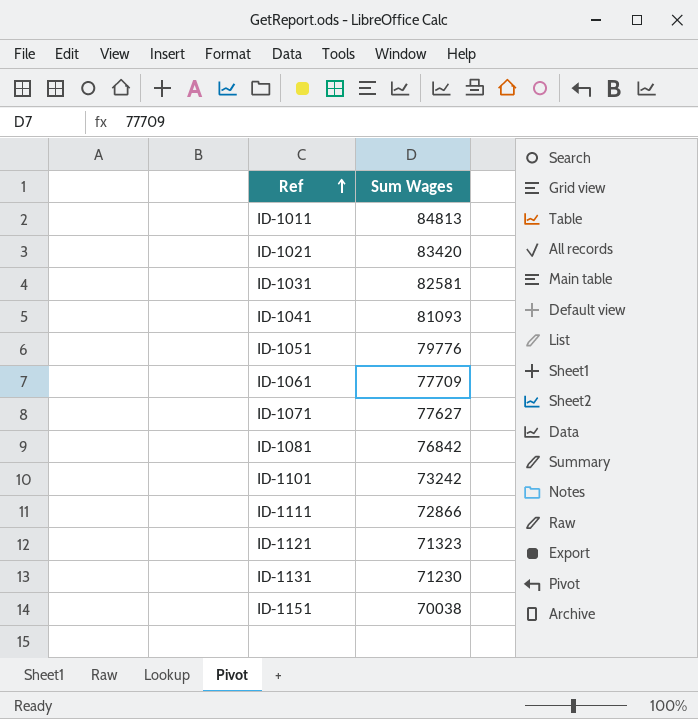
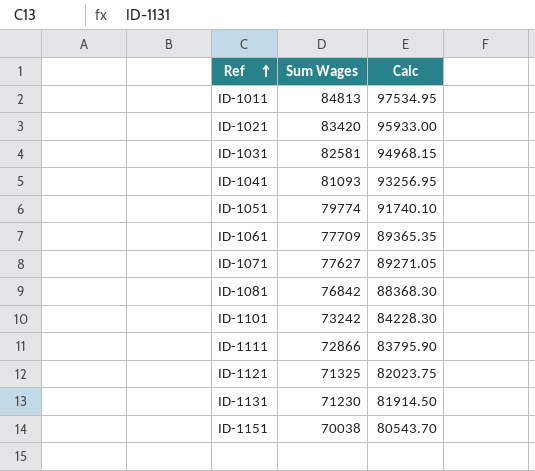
column Calc | formula: none -> [Sum Wages] * 1.15
ID-1051 | Sum Wages: 79776 -> 79774
ID-1121 | Sum Wages: 71323 -> 71325

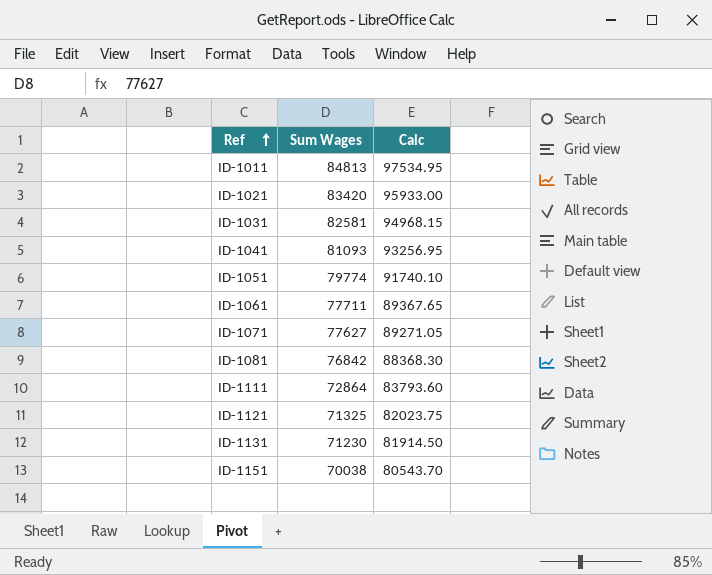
row ID-1101: 73242 | 84228.30 -> none
ID-1061 | Sum Wages: 77709 -> 77711
ID-1061 | Calc: 89365.35 -> 89367.65
ID-1111 | Sum Wages: 72866 -> 72864
ID-1111 | Calc: 83795.90 -> 83793.60

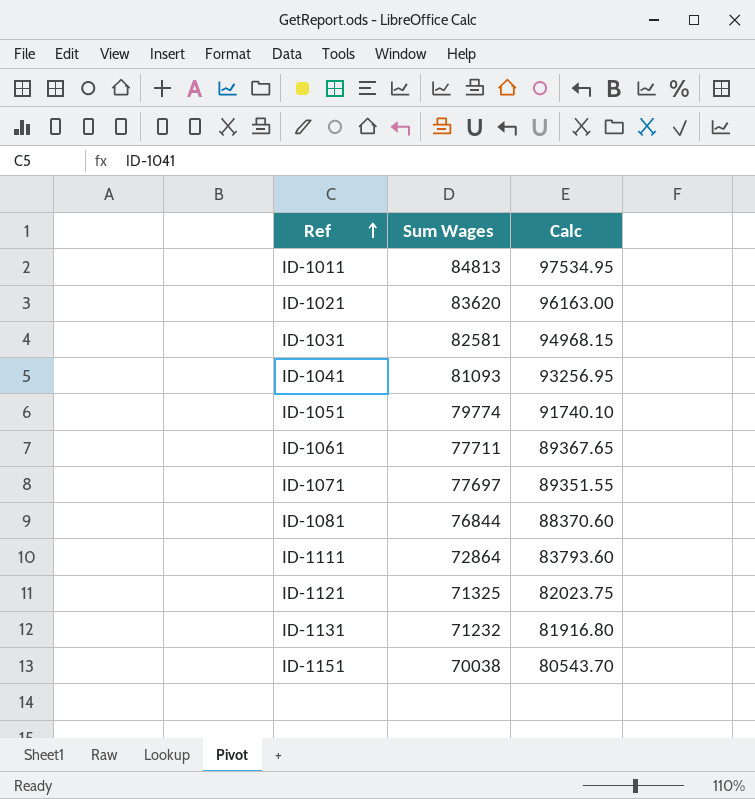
ID-1021 | Sum Wages: 83420 -> 83620
ID-1021 | Calc: 95933.00 -> 96163.00
ID-1071 | Sum Wages: 77627 -> 77697
ID-1071 | Calc: 89271.05 -> 89351.55
ID-1081 | Sum Wages: 76842 -> 76844
ID-1081 | Calc: 88368.30 -> 88370.60
ID-1131 | Sum Wages: 71230 -> 71232
ID-1131 | Calc: 81914.50 -> 81916.80

